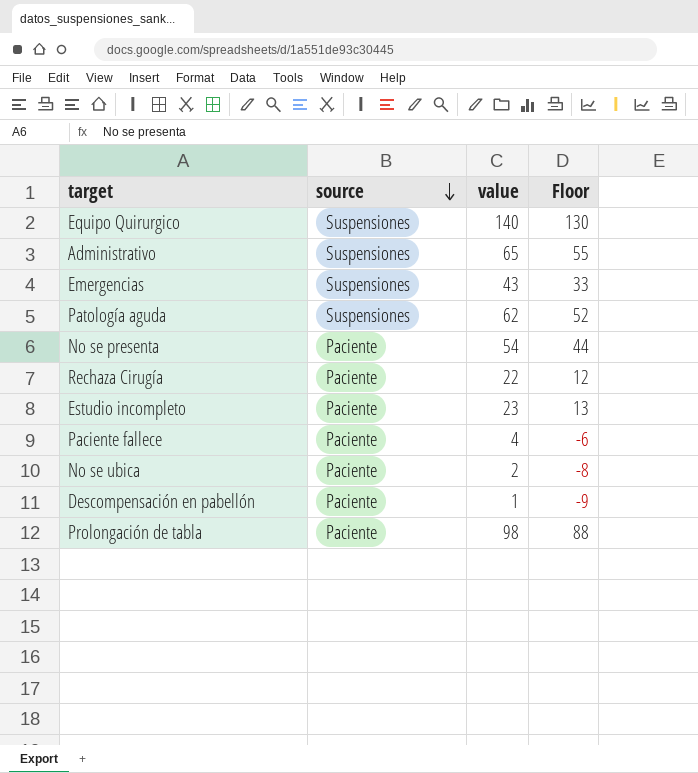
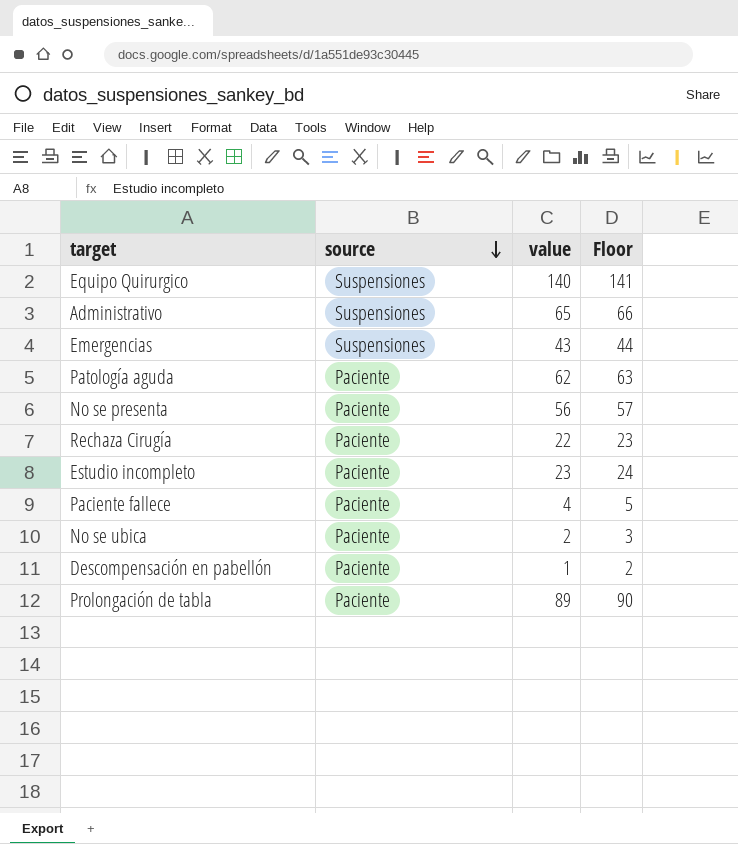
column Floor | formula: [value] - 10 -> [value] + 1
Patología aguda | source: Suspensiones -> Paciente
No se presenta | value: 54 -> 56
Prolongación de tabla | value: 98 -> 89

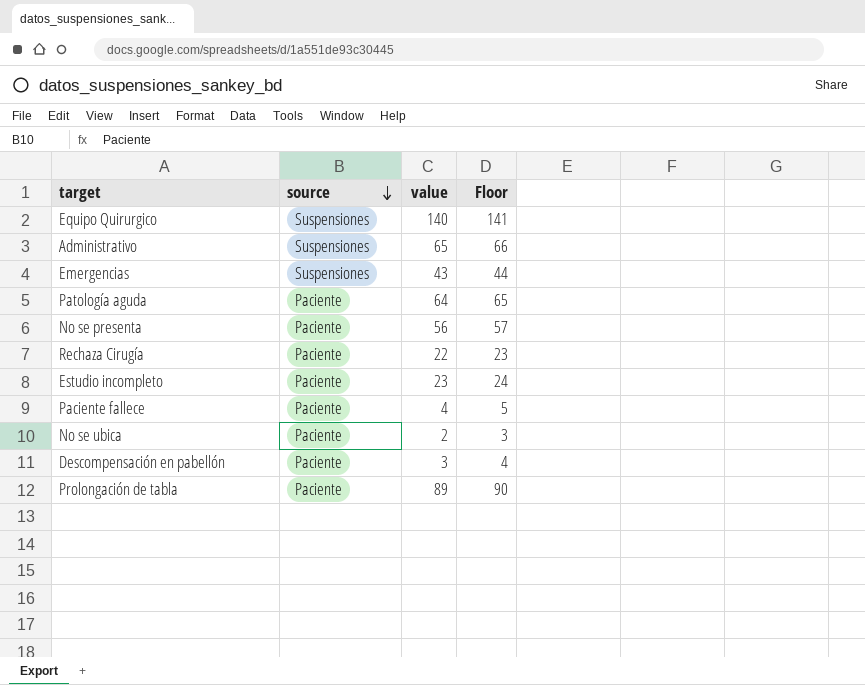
Patología aguda | value: 62 -> 64
Patología aguda | Floor: 63 -> 65
Descompensación en pabellón | value: 1 -> 3
Descompensación en pabellón | Floor: 2 -> 4

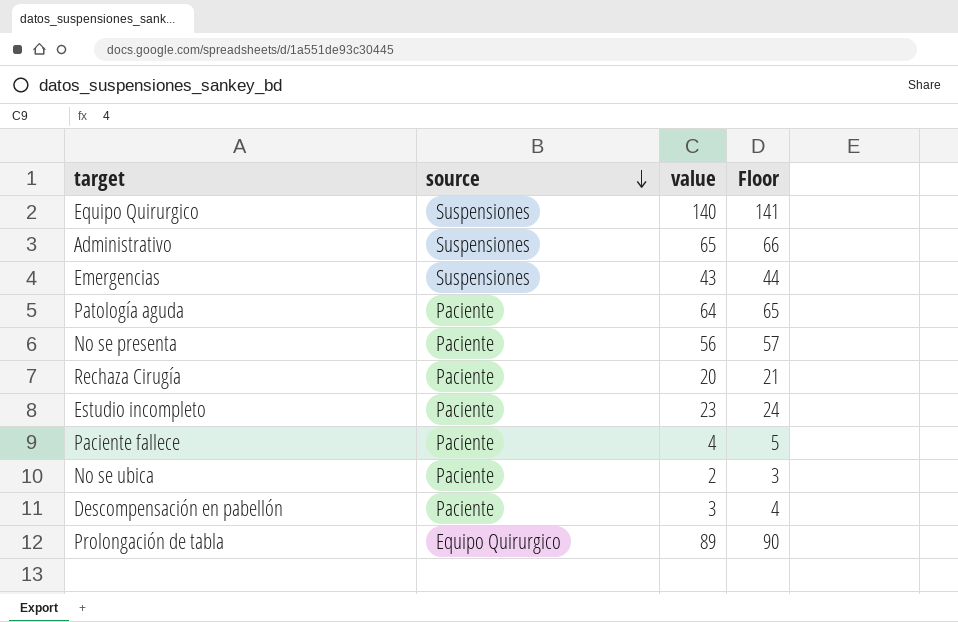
Rechaza Cirugía | value: 22 -> 20
Rechaza Cirugía | Floor: 23 -> 21
Prolongación de tabla | source: Paciente -> Equipo Quirurgico

